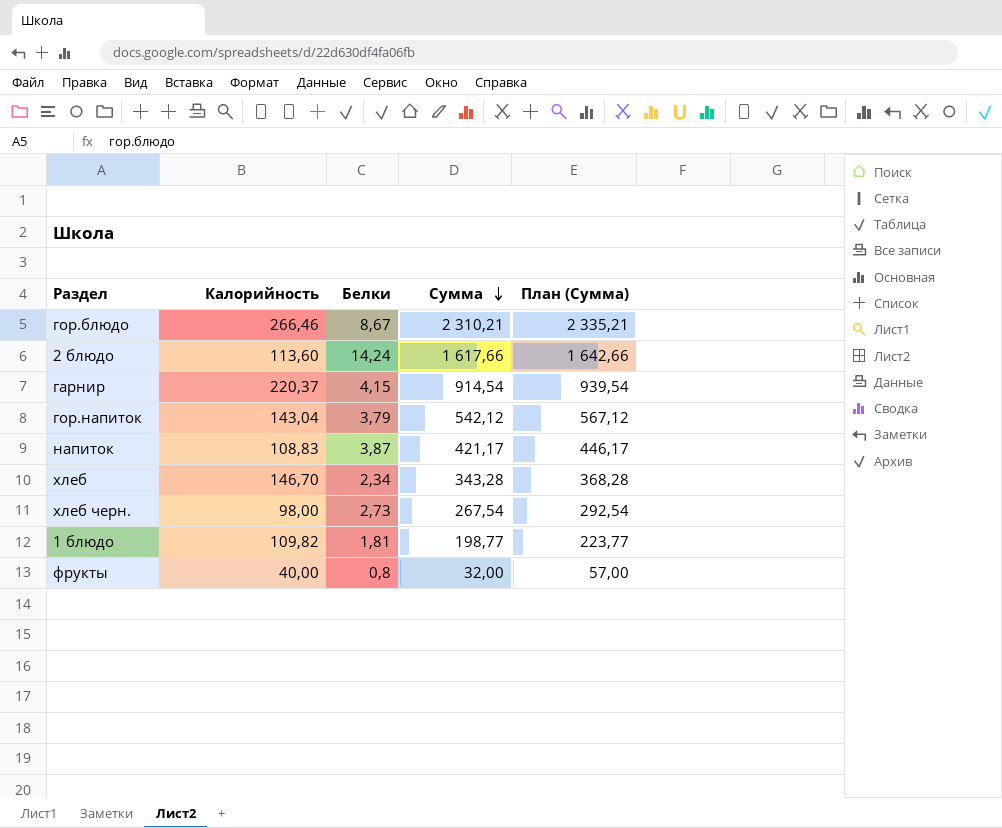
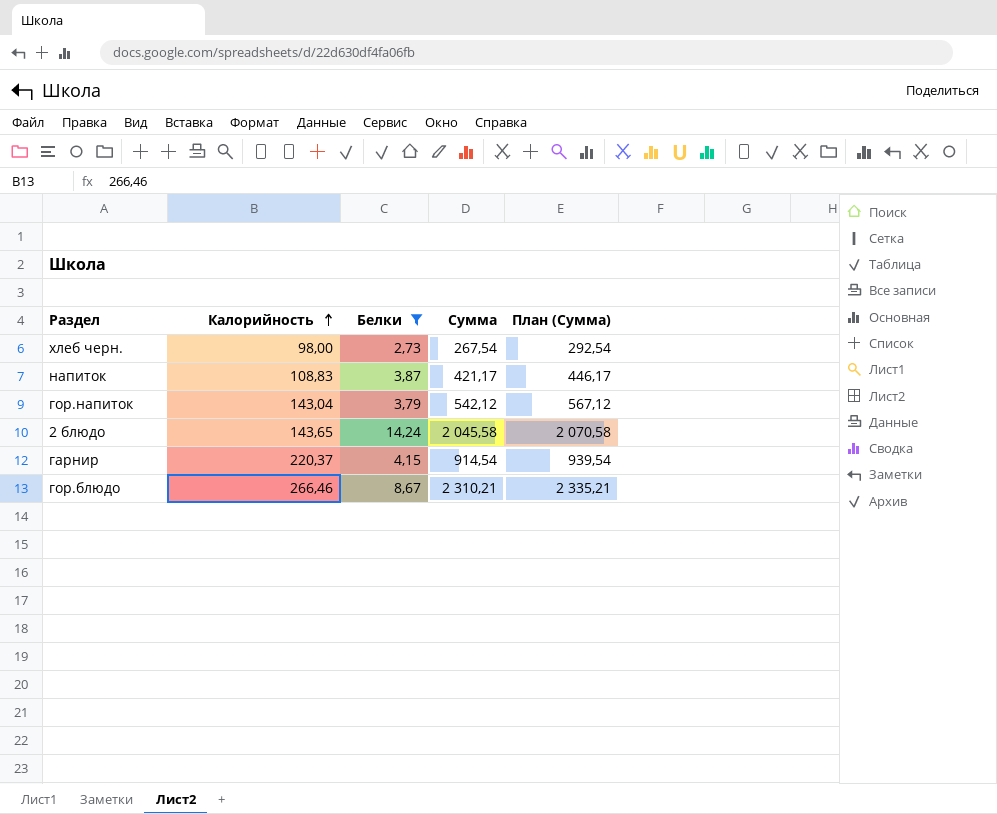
filter: none -> Белки >= 2,73
row order: Сумма descending -> Калорийность ascending
2 блюдо | Калорийность: 113,60 -> 143,65
2 блюдо | Сумма: 1 617,66 -> 2 045,58
2 блюдо | План (Сумма): 1 642,66 -> 2 070,58

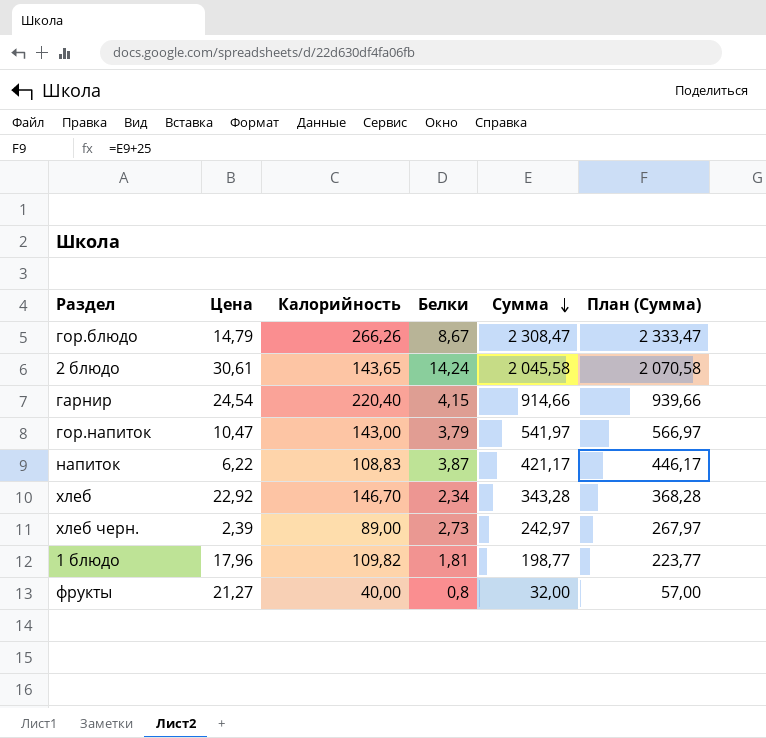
filter: Белки >= 2,73 -> none
row order: Калорийность ascending -> Сумма descending
column Цена | position: none -> 2
гор.блюдо | Калорийность: 266,46 -> 266,26
гор.блюдо | Сумма: 2 310,21 -> 2 308,47
гор.блюдо | План (Сумма): 2 335,21 -> 2 333,47
гарнир | Калорийность: 220,37 -> 220,40
гарнир | Сумма: 914,54 -> 914,66
гарнир | План (Сумма): 939,54 -> 939,66
гор.напиток | Калорийность: 143,04 -> 143,00
гор.напиток | Сумма: 542,12 -> 541,97
гор.напиток | План (Сумма): 567,12 -> 566,97
хлеб черн. | Калорийность: 98,00 -> 89,00
хлеб черн. | Сумма: 267,54 -> 242,97
хлеб черн. | План (Сумма): 292,54 -> 267,97

